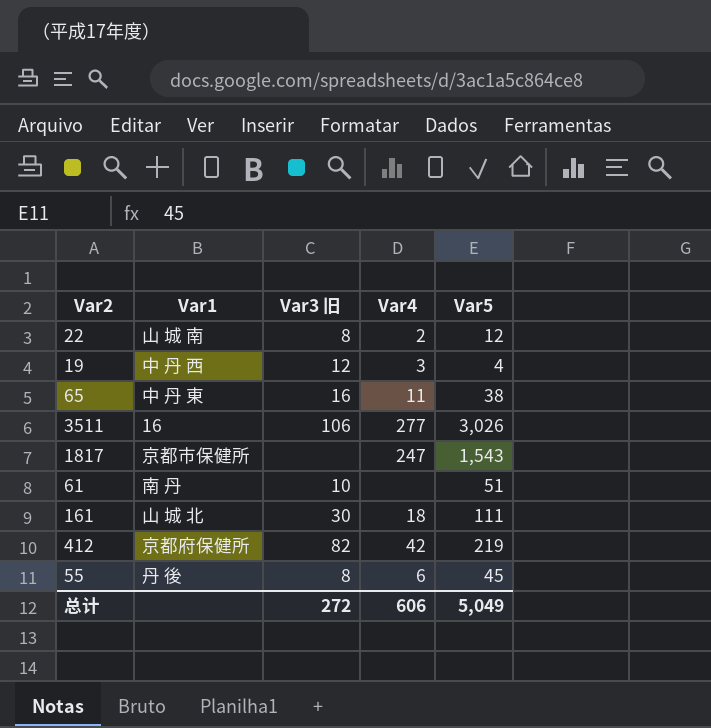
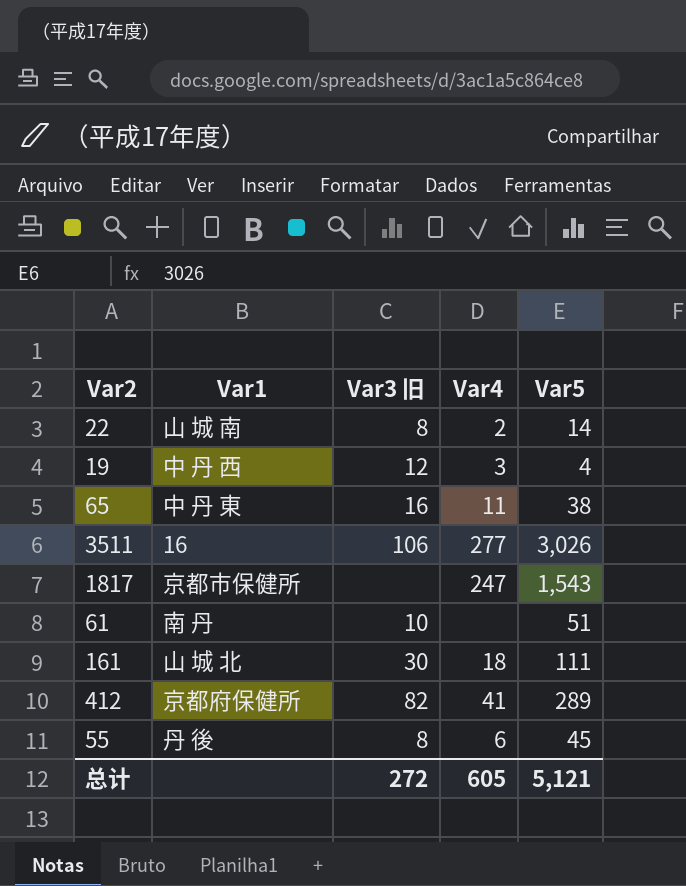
22 | Var5: 12 -> 14
412 | Var4: 42 -> 41
412 | Var5: 219 -> 289
总计 | Var4: 606 -> 605
总计 | Var5: 5,049 -> 5,121

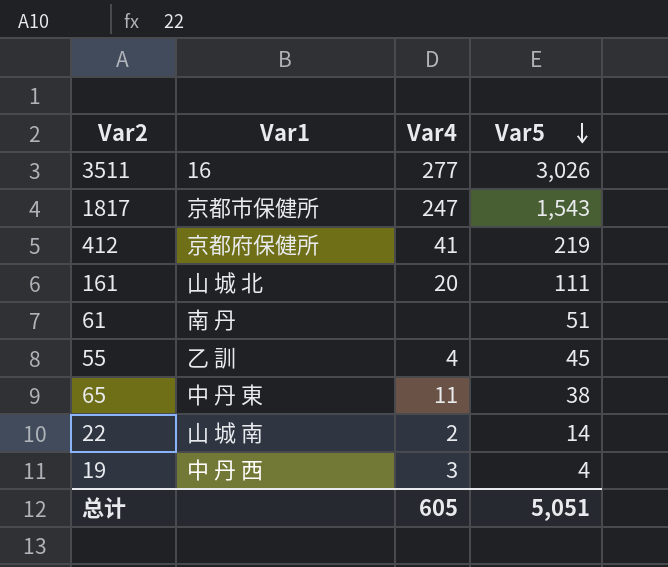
row order: none -> Var5 descending
column Var3 旧 | position: 3 -> none
412 | Var5: 289 -> 219
161 | Var4: 18 -> 20
55 | Var1: 丹 後 -> 乙 訓
55 | Var4: 6 -> 4
总计 | Var5: 5,121 -> 5,051

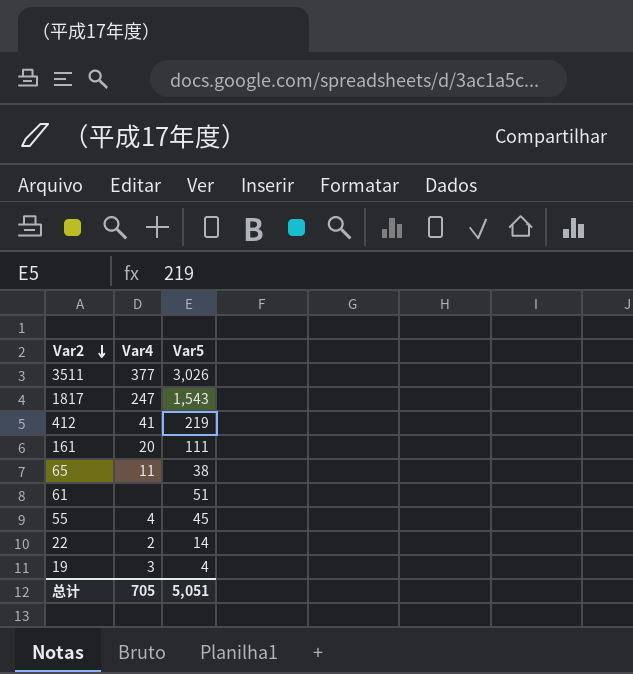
row order: Var5 descending -> Var2 descending
column Var1 | position: 2 -> none
3511 | Var4: 277 -> 377
总计 | Var4: 605 -> 705

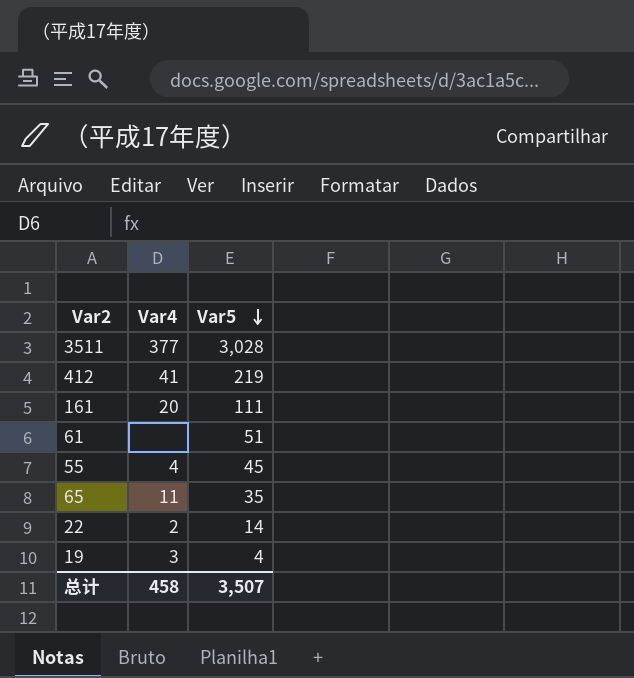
row order: Var2 descending -> Var5 descending
row 1817: 247 | 1,543 -> none
3511 | Var5: 3,026 -> 3,028
65 | Var5: 38 -> 35
总计 | Var4: 705 -> 458
总计 | Var5: 5,051 -> 3,507

